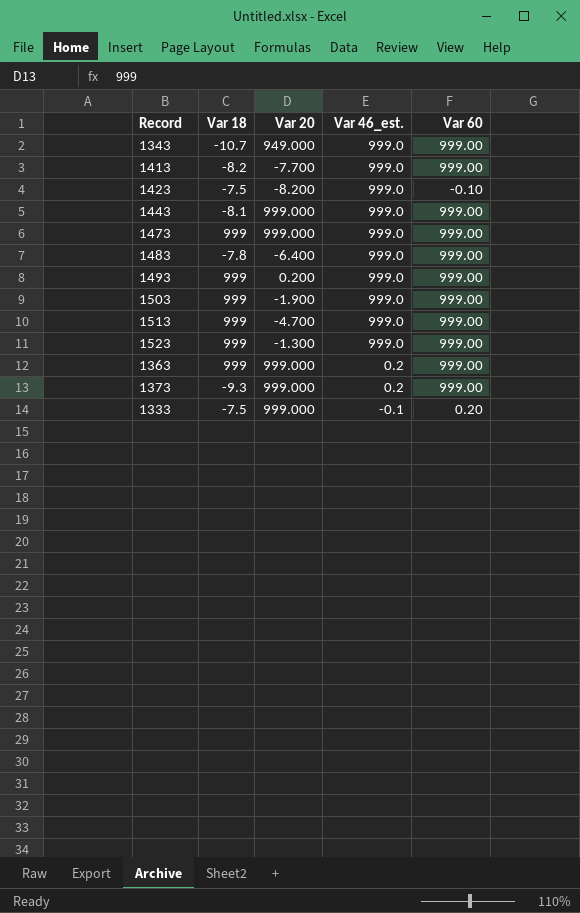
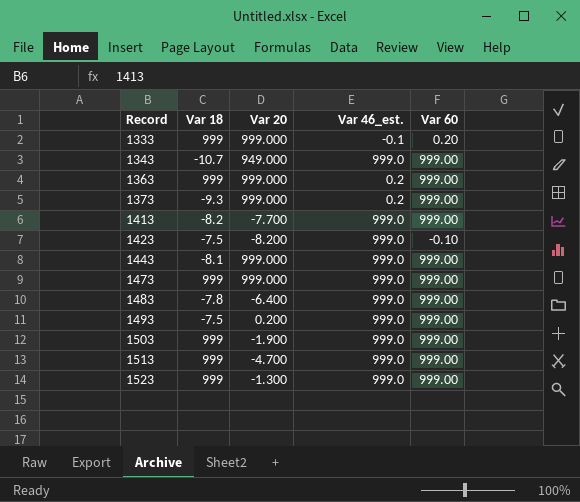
row order: Var 46_est. descending -> Record ascending
1333 | Var 18: -7.5 -> 999
1493 | Var 18: 999 -> -7.5

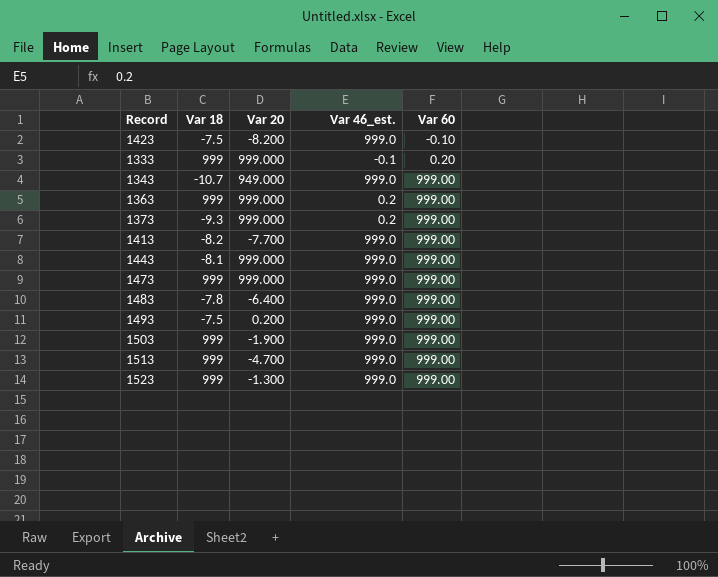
row order: Record ascending -> Var 60 ascending

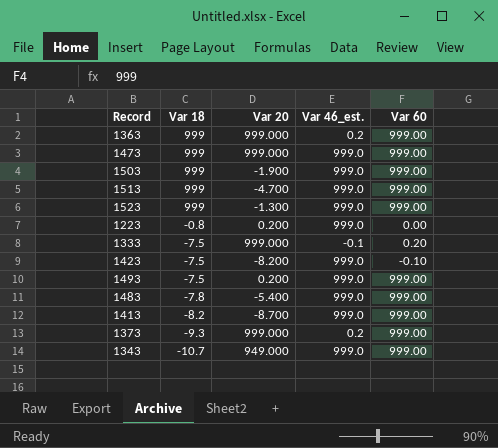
row order: Var 60 ascending -> Var 18 descending
row 1443: -8.1 | 999.000 | 999.0 | 999.00 -> none
row 1223: none -> -0.8 | 0.200 | 999.0 | 0.00
1333 | Var 18: 999 -> -7.5
1483 | Var 20: -6.400 -> -5.400
1413 | Var 20: -7.700 -> -8.700

